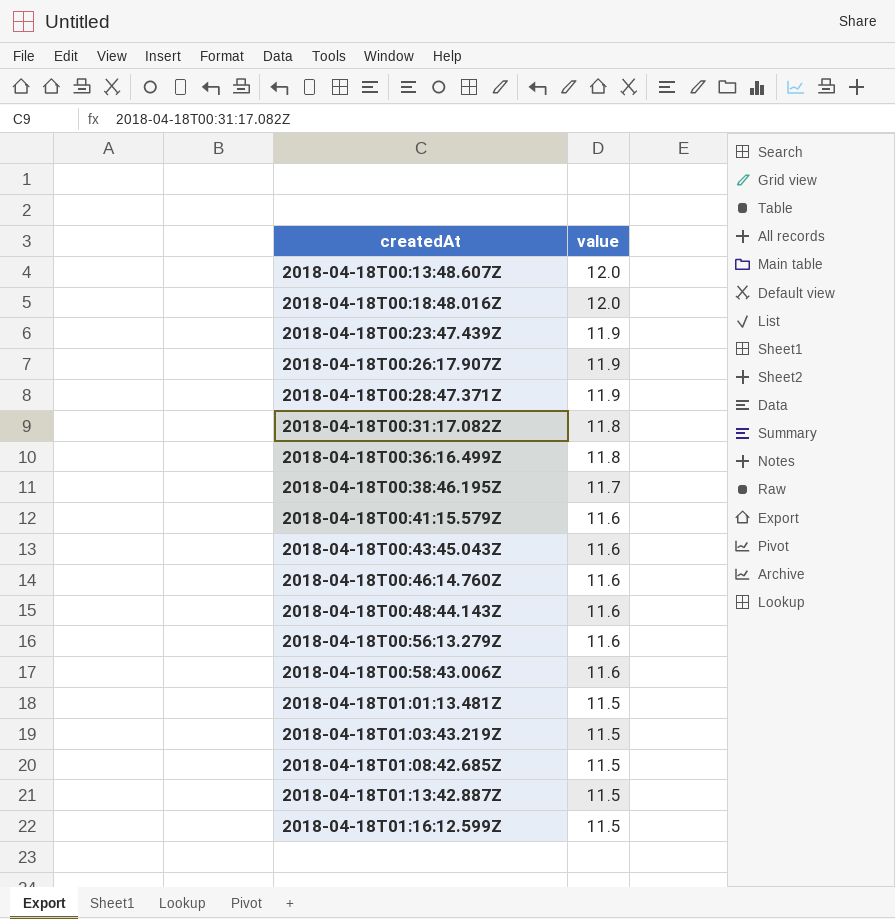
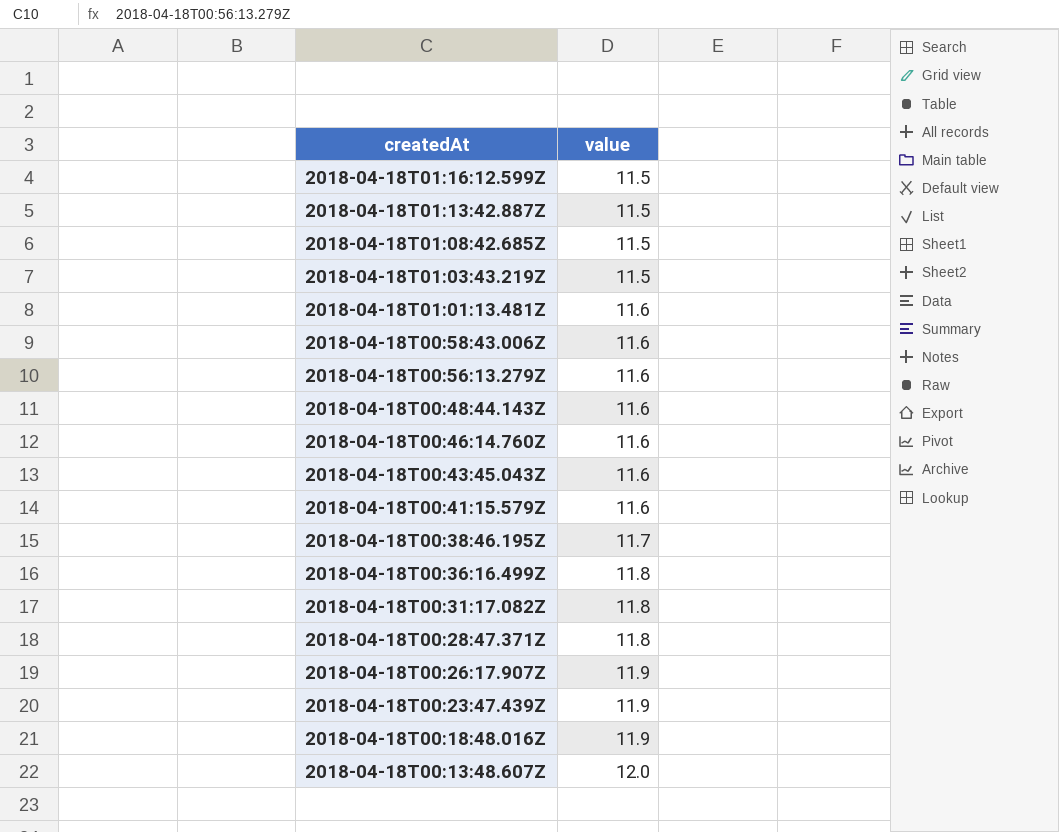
row order: createdAt ascending -> createdAt descending
2018-04-18T01:01:13.481Z | value: 11.5 -> 11.6
2018-04-18T00:28:47.371Z | value: 11.9 -> 11.8
2018-04-18T00:18:48.016Z | value: 12.0 -> 11.9

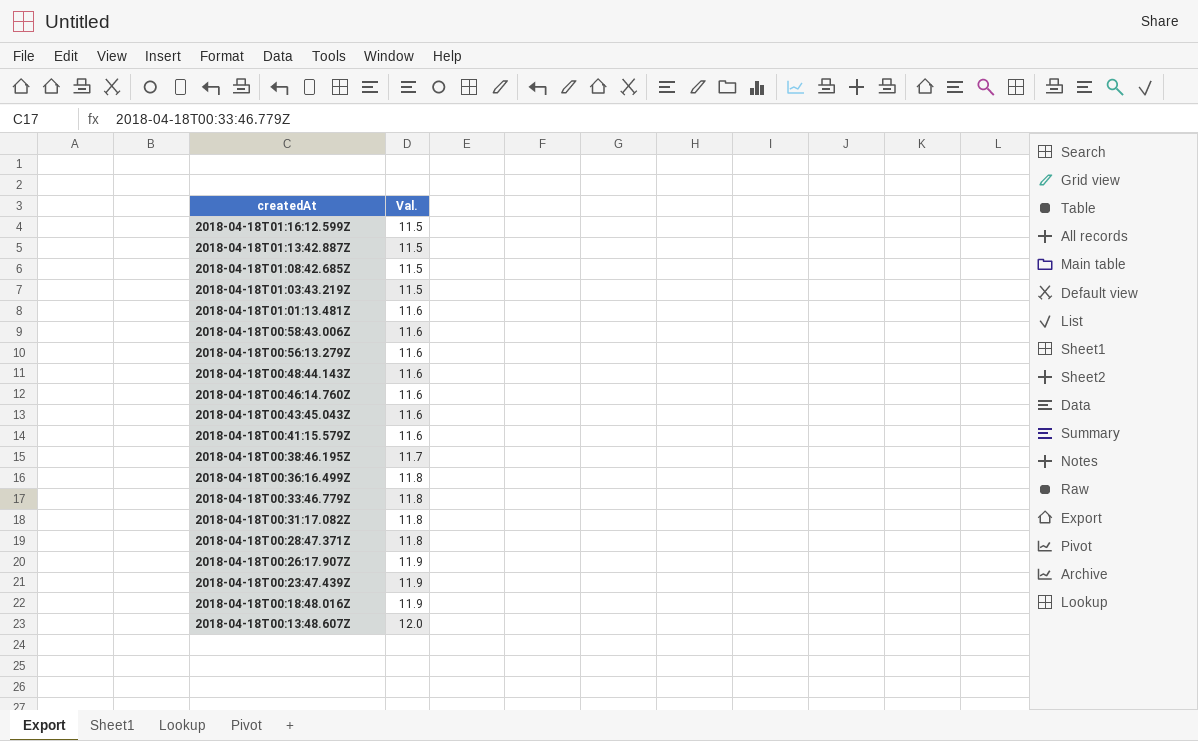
column name: value -> Val.
row 2018-04-18T00:33:46.779Z: none -> 11.8

